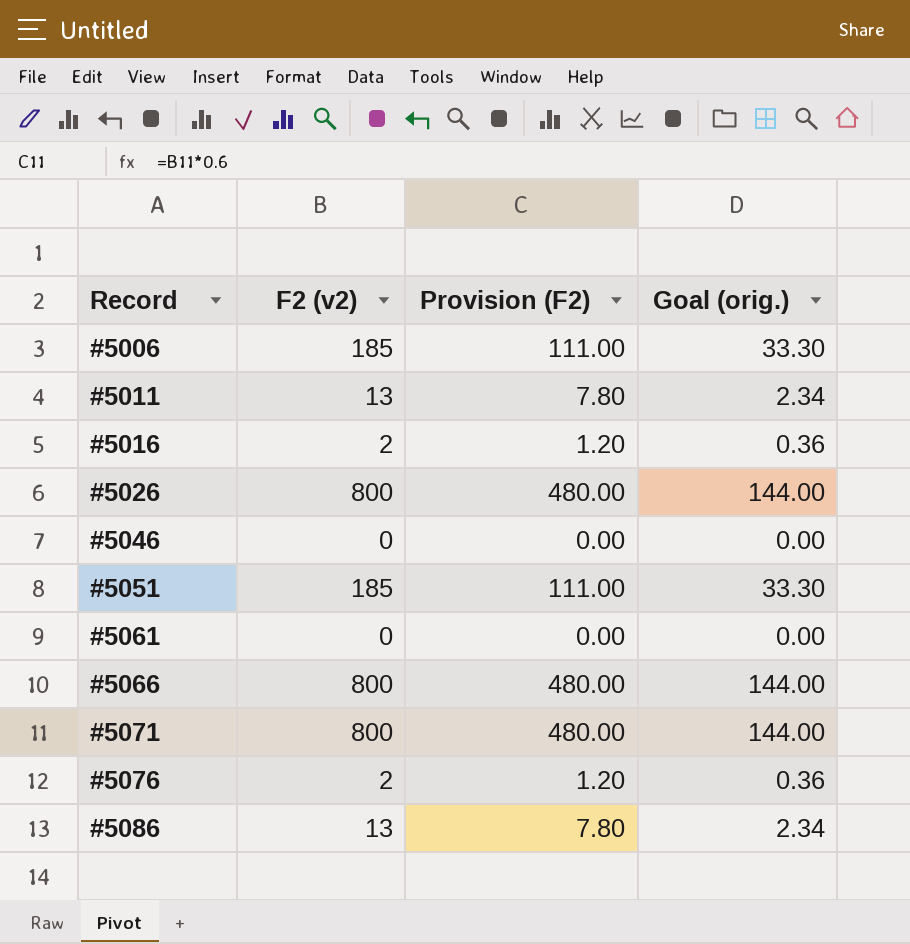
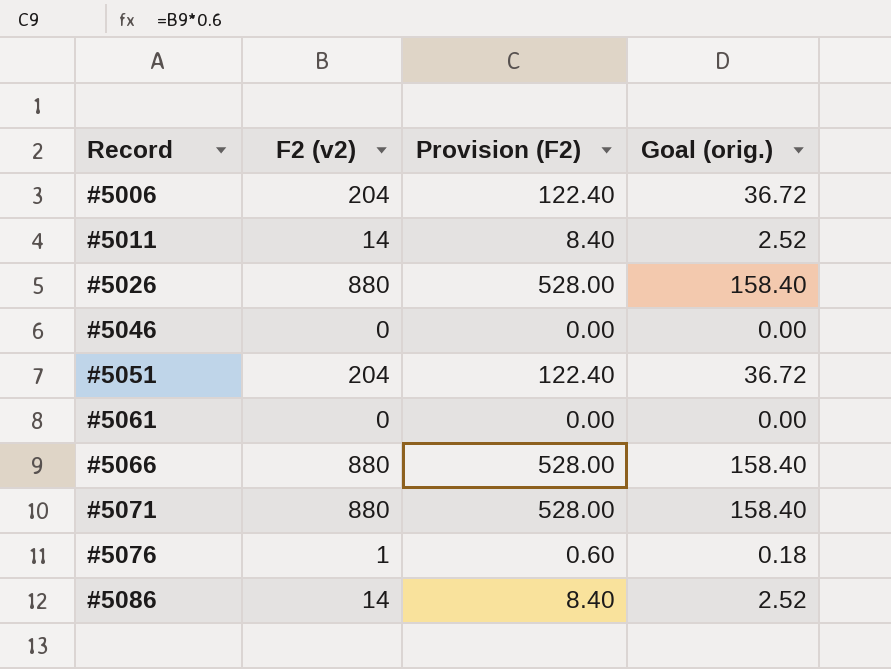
row #5016: 2 | 1.20 | 0.36 -> none
#5006 | F2 (v2): 185 -> 204
#5006 | Provision (F2): 111.00 -> 122.40
#5006 | Goal (orig.): 33.30 -> 36.72
#5011 | F2 (v2): 13 -> 14
#5011 | Provision (F2): 7.80 -> 8.40
#5011 | Goal (orig.): 2.34 -> 2.52
#5026 | F2 (v2): 800 -> 880
#5026 | Provision (F2): 480.00 -> 528.00
#5026 | Goal (orig.): 144.00 -> 158.40
#5051 | F2 (v2): 185 -> 204
#5051 | Provision (F2): 111.00 -> 122.40
#5051 | Goal (orig.): 33.30 -> 36.72
#5066 | F2 (v2): 800 -> 880
#5066 | Provision (F2): 480.00 -> 528.00
#5066 | Goal (orig.): 144.00 -> 158.40
#5071 | F2 (v2): 800 -> 880
#5071 | Provision (F2): 480.00 -> 528.00
#5071 | Goal (orig.): 144.00 -> 158.40
#5076 | F2 (v2): 2 -> 1
#5076 | Provision (F2): 1.20 -> 0.60
#5076 | Goal (orig.): 0.36 -> 0.18
#5086 | F2 (v2): 13 -> 14
#5086 | Provision (F2): 7.80 -> 8.40
#5086 | Goal (orig.): 2.34 -> 2.52

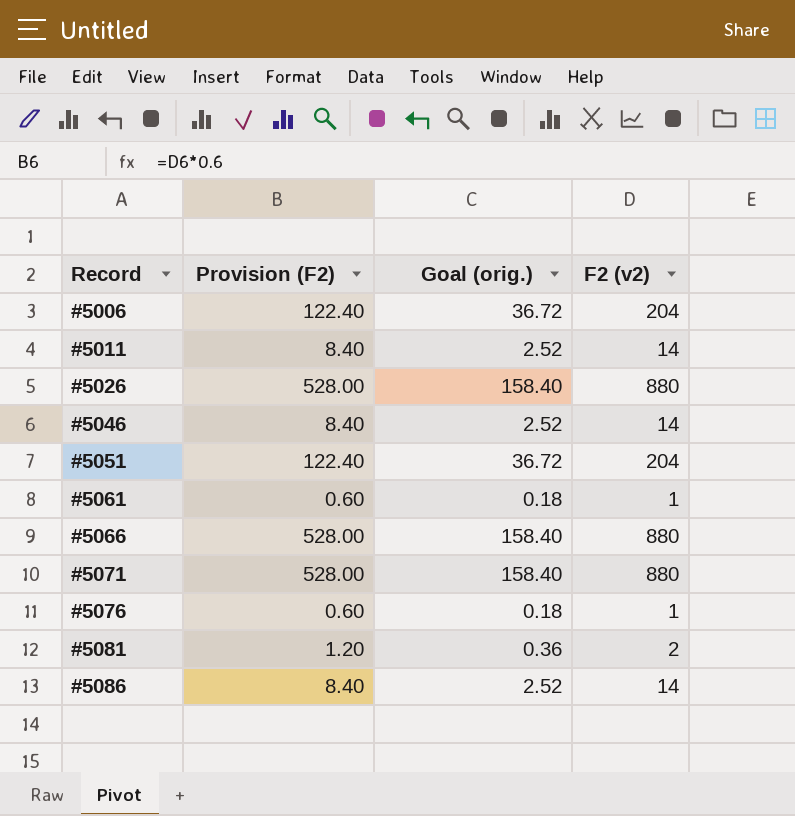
column F2 (v2) | position: 2 -> 4
#5046 | Provision (F2): 0.00 -> 8.40
#5046 | Goal (orig.): 0.00 -> 2.52
#5046 | F2 (v2): 0 -> 14
#5061 | Provision (F2): 0.00 -> 0.60
#5061 | Goal (orig.): 0.00 -> 0.18
#5061 | F2 (v2): 0 -> 1
row #5081: none -> 1.20 | 0.36 | 2

